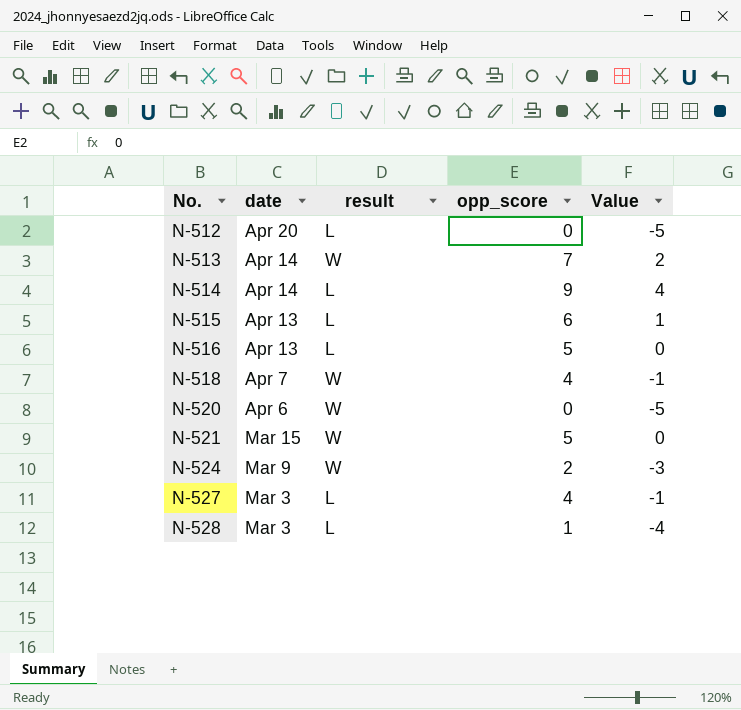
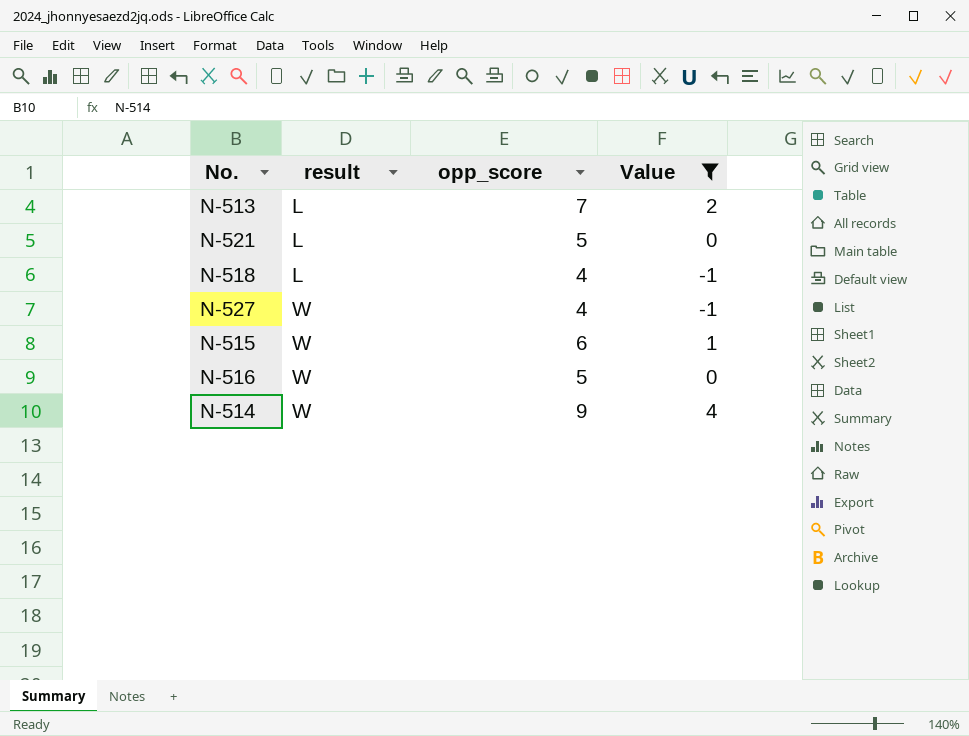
filter: none -> Value >= -1
row order: No. ascending -> result ascending
column date | position: 2 -> none
N-513 | result: W -> L
N-521 | result: W -> L
N-518 | result: W -> L
N-527 | result: L -> W
N-515 | result: L -> W
N-516 | result: L -> W
N-514 | result: L -> W

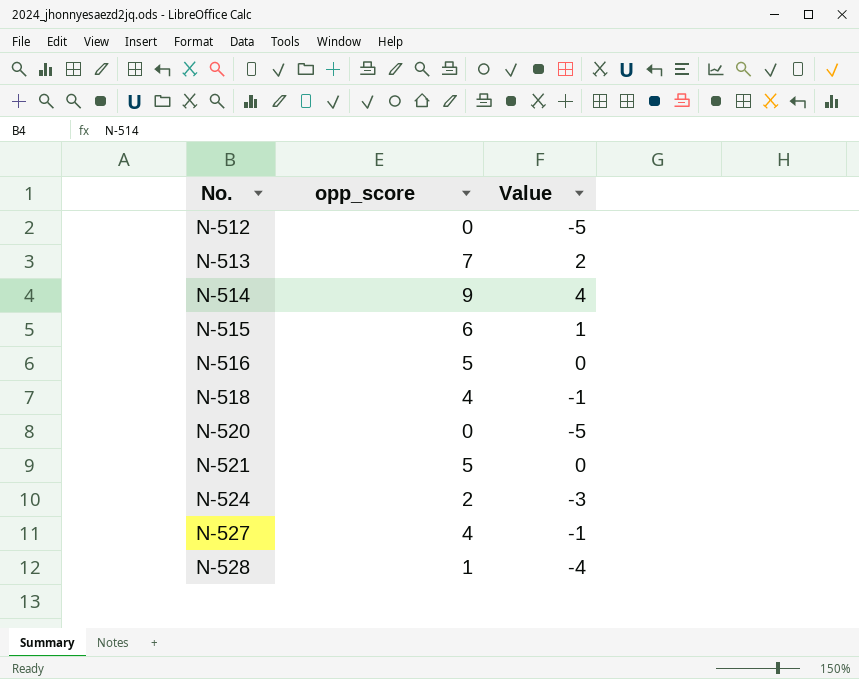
filter: Value >= -1 -> none
row order: result ascending -> No. ascending
column result | position: 2 -> none

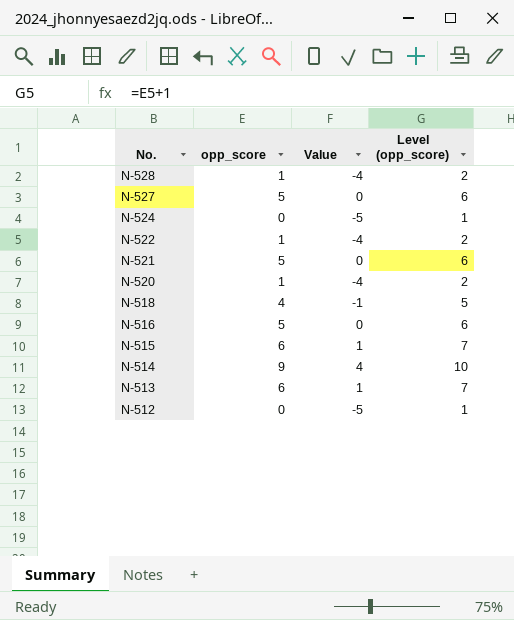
row order: No. ascending -> No. descending
column Level (opp_score) | formula: none -> [opp_score] + 1
N-527 | opp_score: 4 -> 5
N-527 | Value: -1 -> 0
N-524 | opp_score: 2 -> 0
N-524 | Value: -3 -> -5
row N-522: none -> 1 | -4 | 2
N-520 | opp_score: 0 -> 1
N-520 | Value: -5 -> -4
N-513 | opp_score: 7 -> 6
N-513 | Value: 2 -> 1

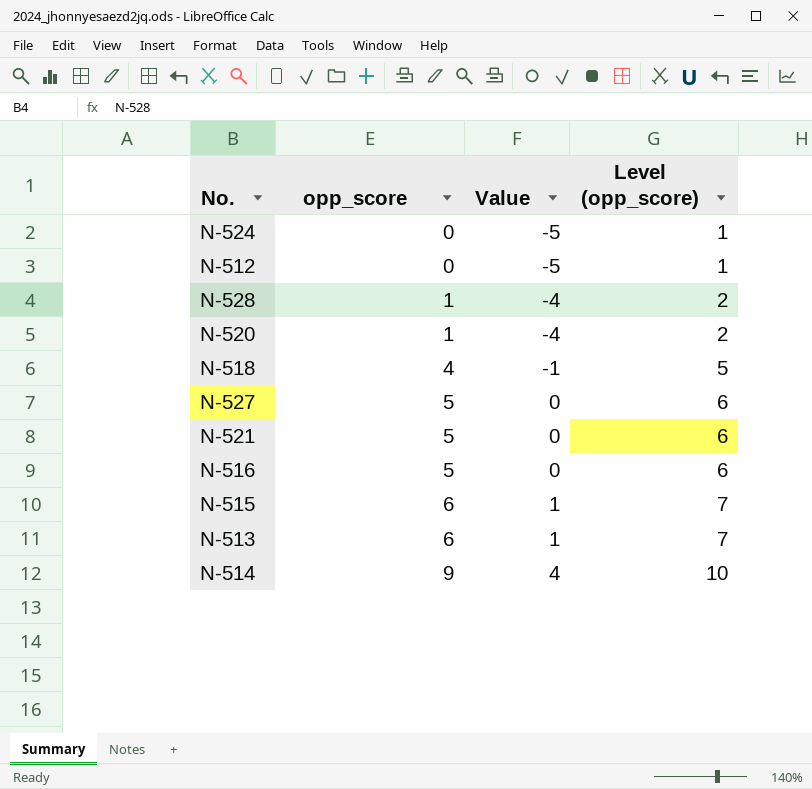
row order: No. descending -> opp_score ascending
row N-522: 1 | -4 | 2 -> none

